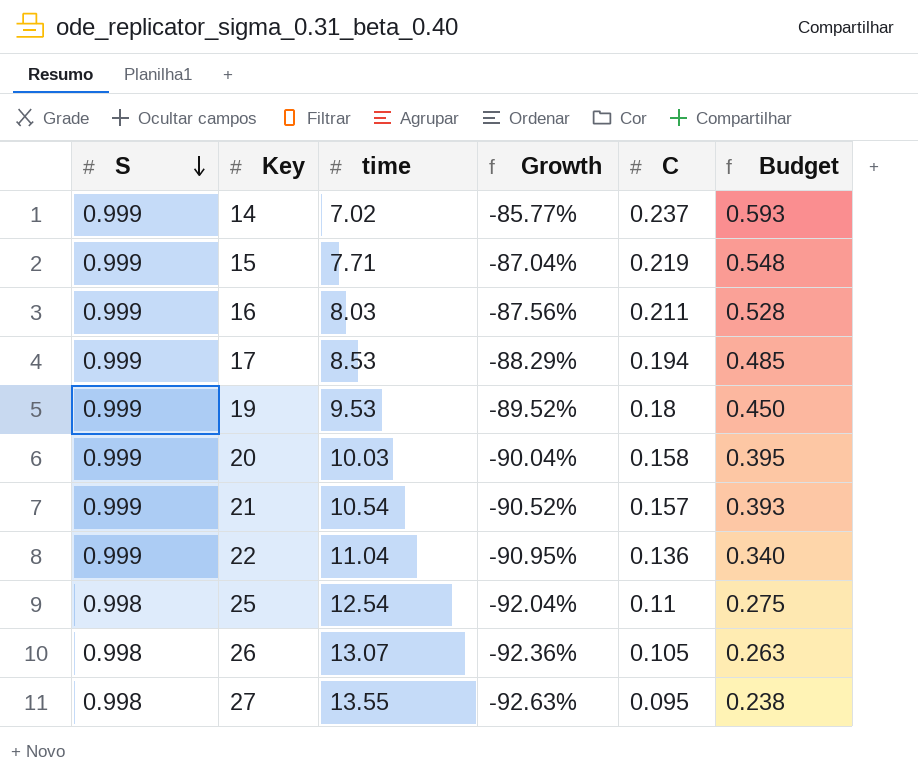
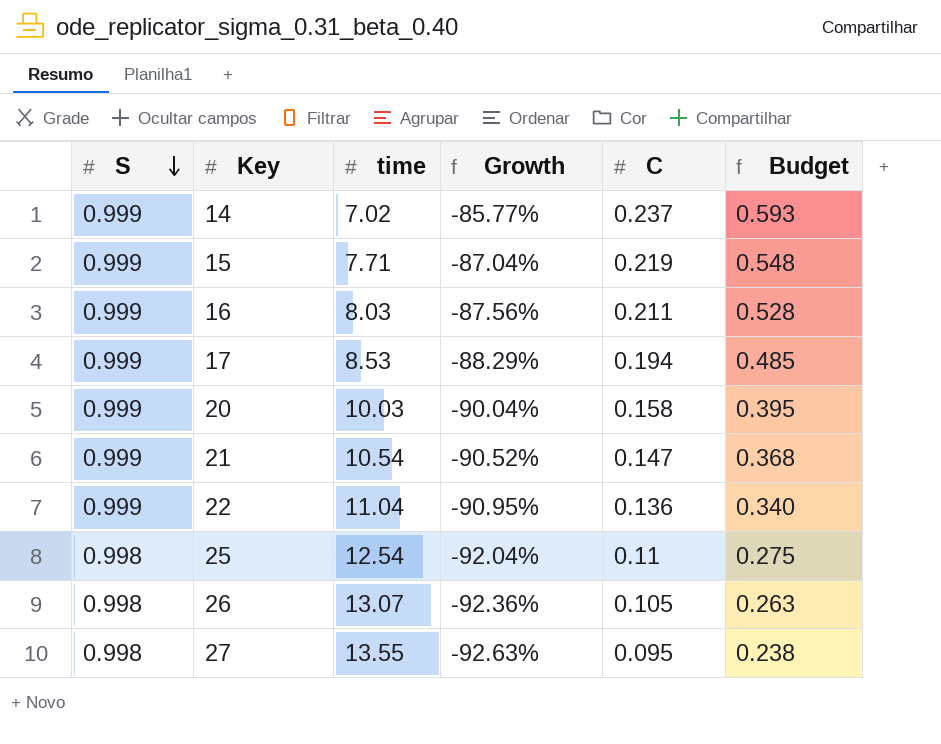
row 19: 0.999 | 9.53 | -89.52% | 0.18 | 0.450 -> none
21 | C: 0.157 -> 0.147
21 | Budget: 0.393 -> 0.368

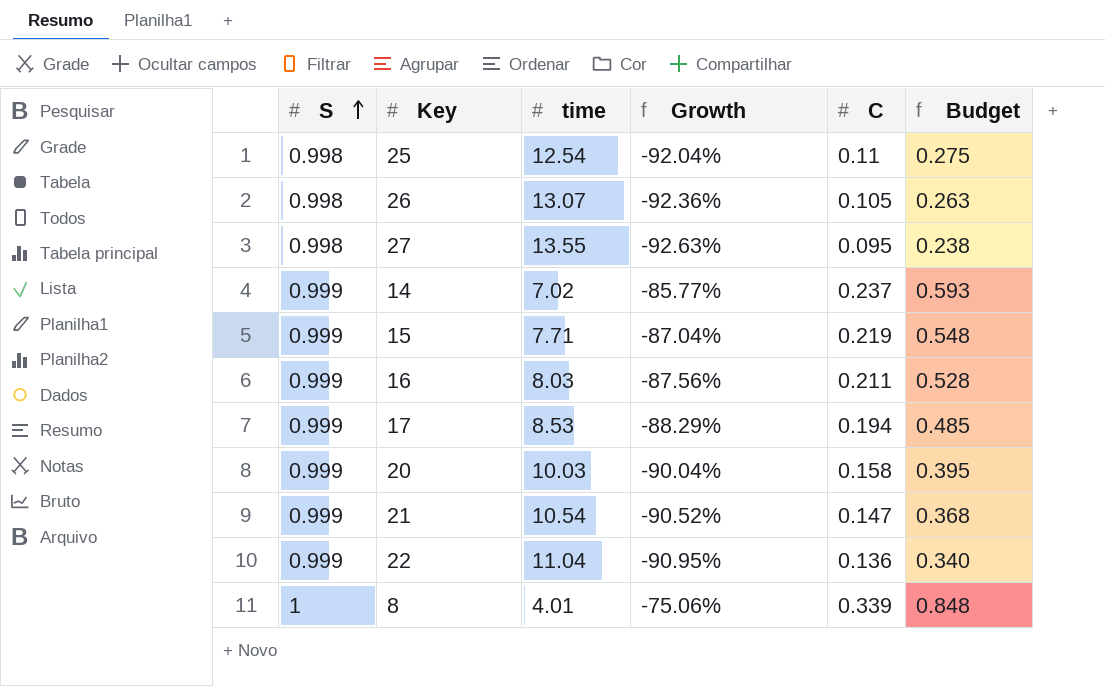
row order: S descending -> S ascending
row 8: none -> 1 | 4.01 | -75.06% | 0.339 | 0.848

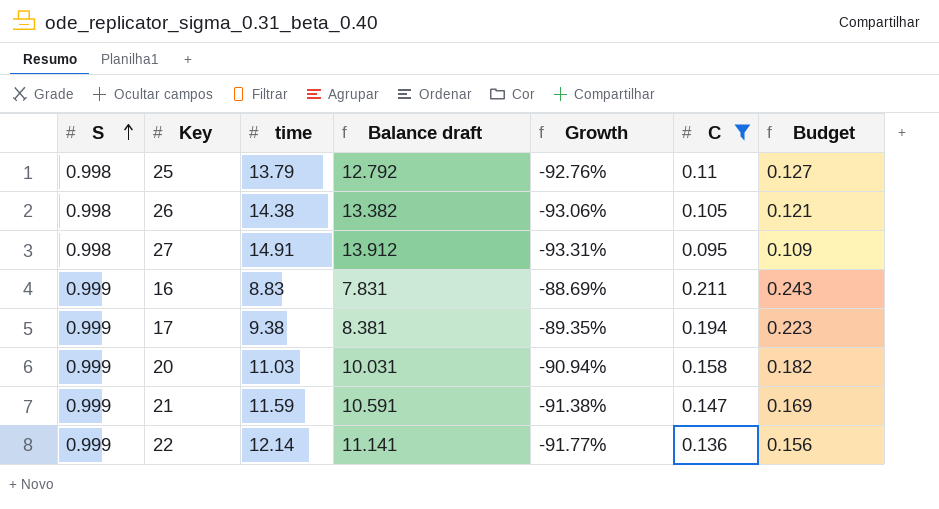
filter: none -> C <= 0.211
column Balance draft | formula: none -> [time] - [S]
column Budget | formula: [C] * 2.5 -> [C] * 1.15
25 | time: 12.54 -> 13.79
25 | Growth: -92.04% -> -92.76%
26 | time: 13.07 -> 14.38
26 | Growth: -92.36% -> -93.06%
27 | time: 13.55 -> 14.91
27 | Growth: -92.63% -> -93.31%
16 | time: 8.03 -> 8.83
16 | Growth: -87.56% -> -88.69%
17 | time: 8.53 -> 9.38
17 | Growth: -88.29% -> -89.35%
20 | time: 10.03 -> 11.03
20 | Growth: -90.04% -> -90.94%
21 | time: 10.54 -> 11.59
21 | Growth: -90.52% -> -91.38%
22 | time: 11.04 -> 12.14
22 | Growth: -90.95% -> -91.77%

